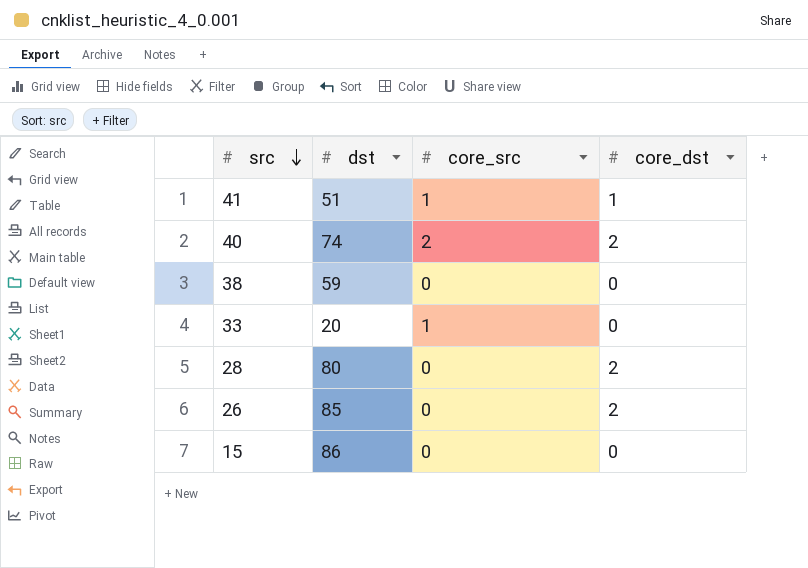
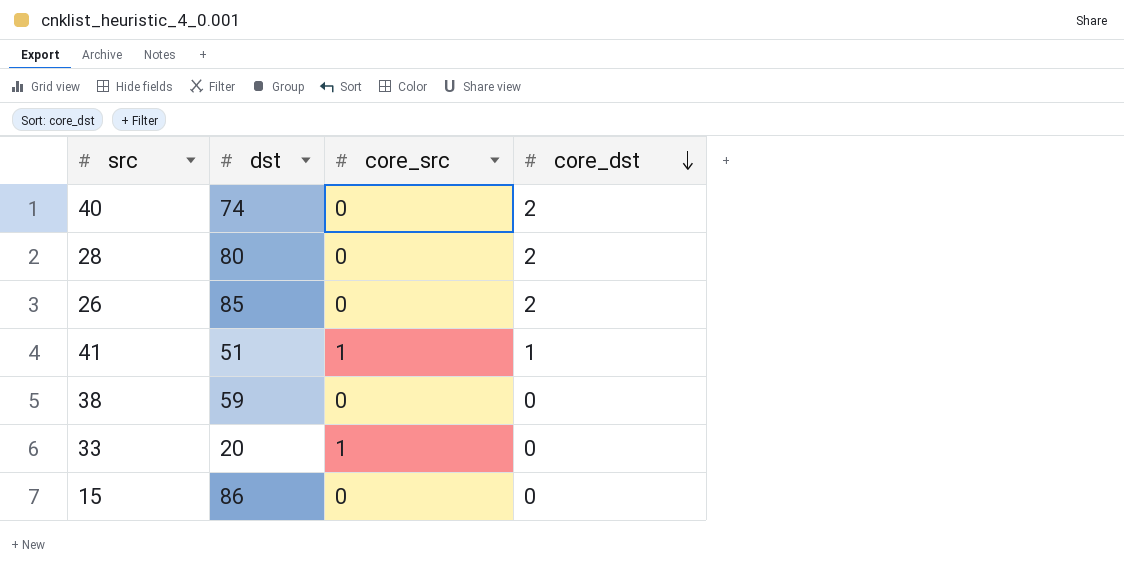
row order: src descending -> core_dst descending
40 | core_src: 2 -> 0

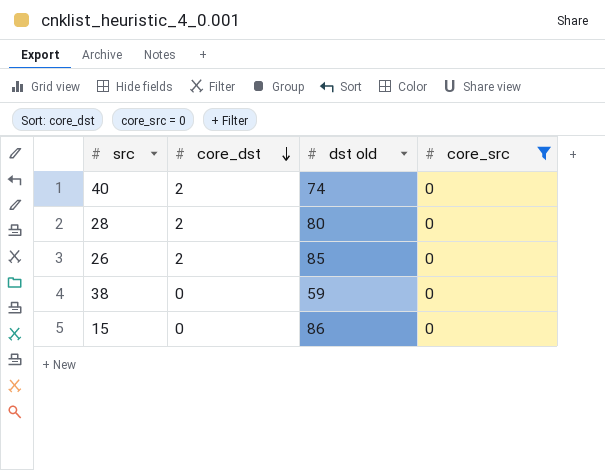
filter: none -> core_src = 0
column core_dst | position: 4 -> 2
column name: dst -> dst old

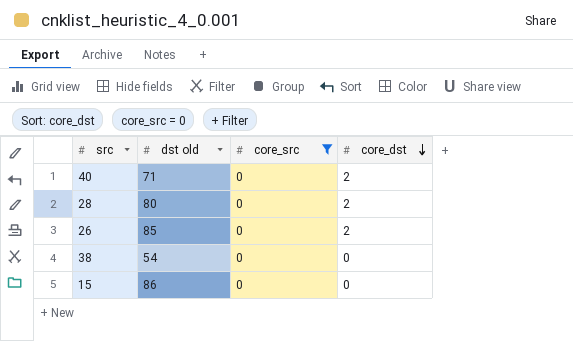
column core_dst | position: 2 -> 4
40 | dst old: 74 -> 71
38 | dst old: 59 -> 54

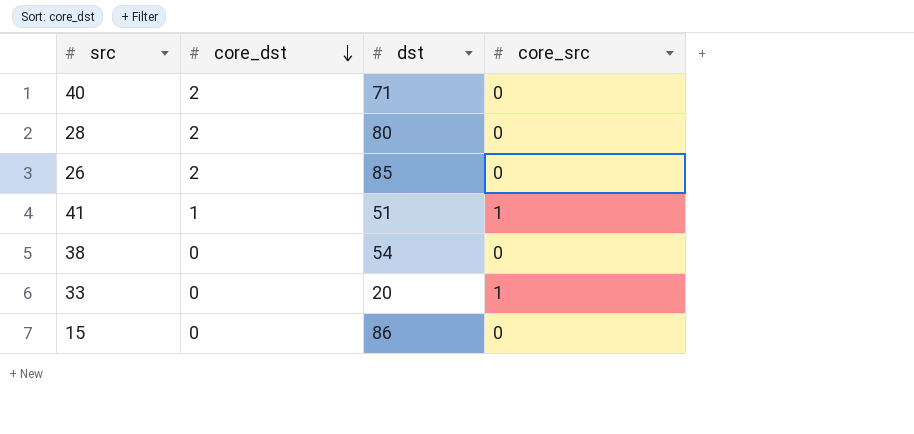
filter: core_src = 0 -> none
column core_dst | position: 4 -> 2
column name: dst old -> dst

